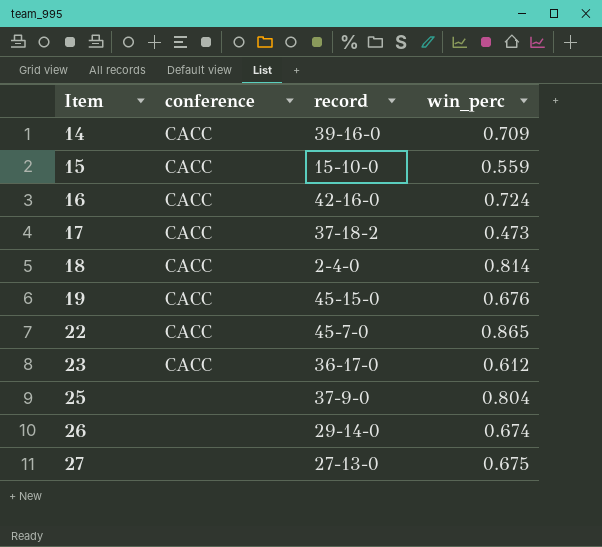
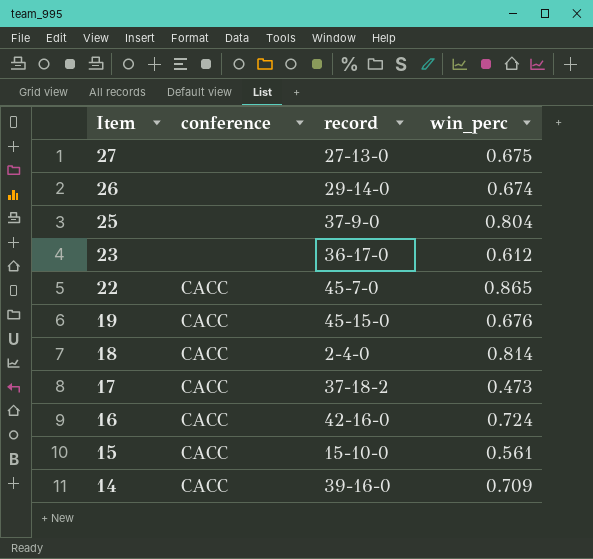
row order: Item ascending -> Item descending
23 | conference: CACC -> none
15 | win_perc: 0.559 -> 0.561

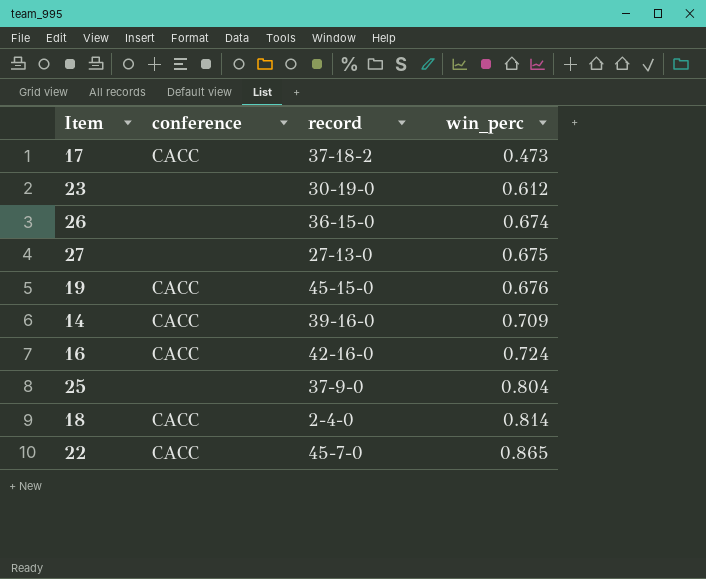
row order: Item descending -> win_perc ascending
row 15: CACC | 15-10-0 | 0.561 -> none
23 | record: 36-17-0 -> 30-19-0
26 | record: 29-14-0 -> 36-15-0

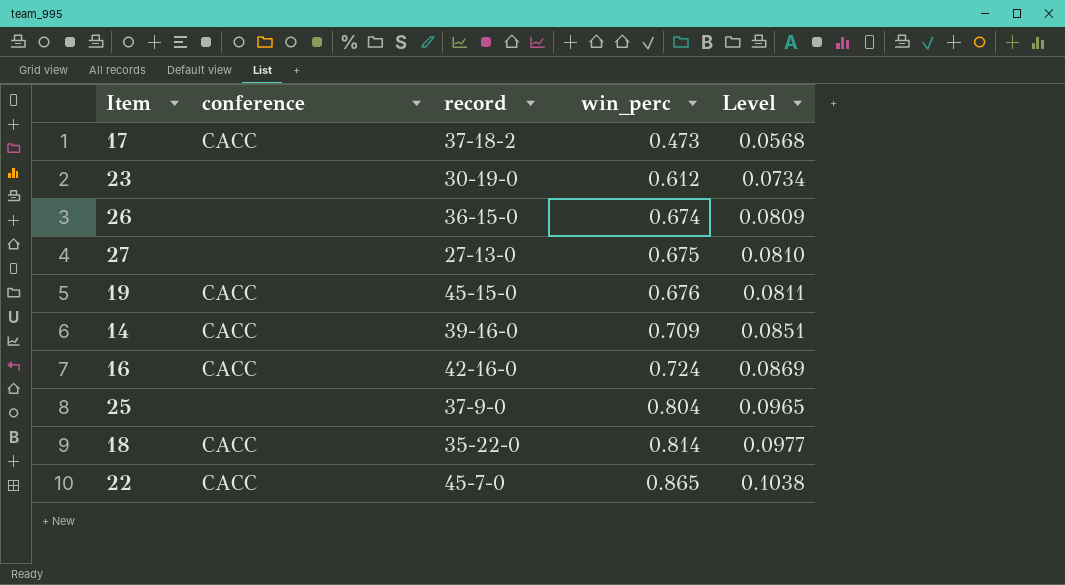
column Level | formula: none -> [win_perc] * 0.12
18 | record: 2-4-0 -> 35-22-0

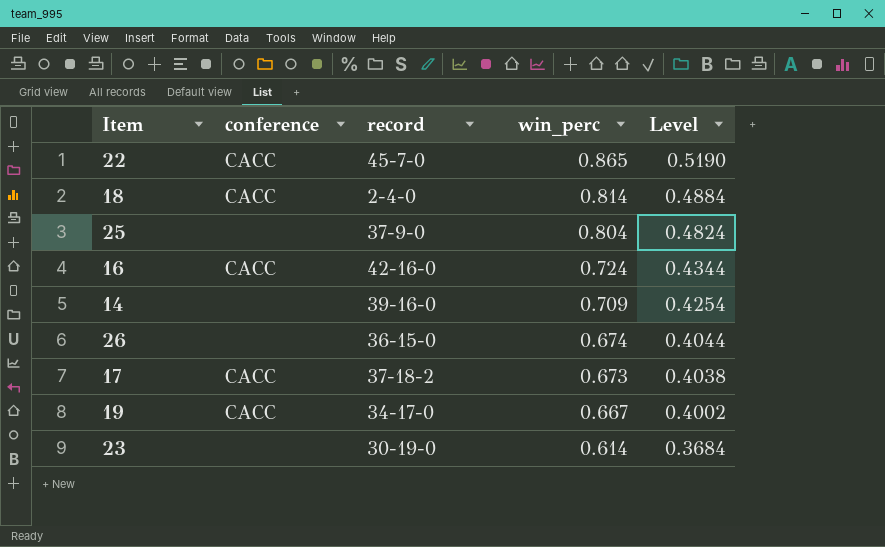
row order: win_perc ascending -> win_perc descending
column Level | formula: [win_perc] * 0.12 -> [win_perc] * 0.6
row 27: none | 27-13-0 | 0.675 | 0.0810 -> none
18 | record: 35-22-0 -> 2-4-0
14 | conference: CACC -> none
17 | win_perc: 0.473 -> 0.673
19 | record: 45-15-0 -> 34-17-0
19 | win_perc: 0.676 -> 0.667
23 | win_perc: 0.612 -> 0.614

